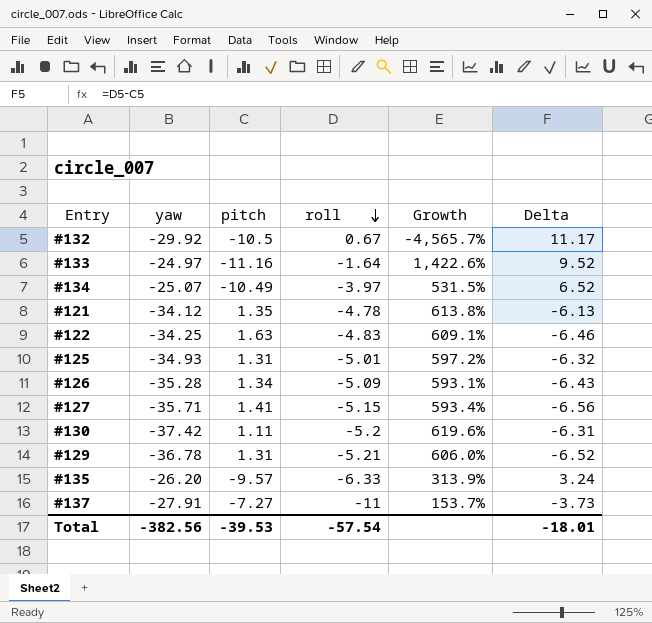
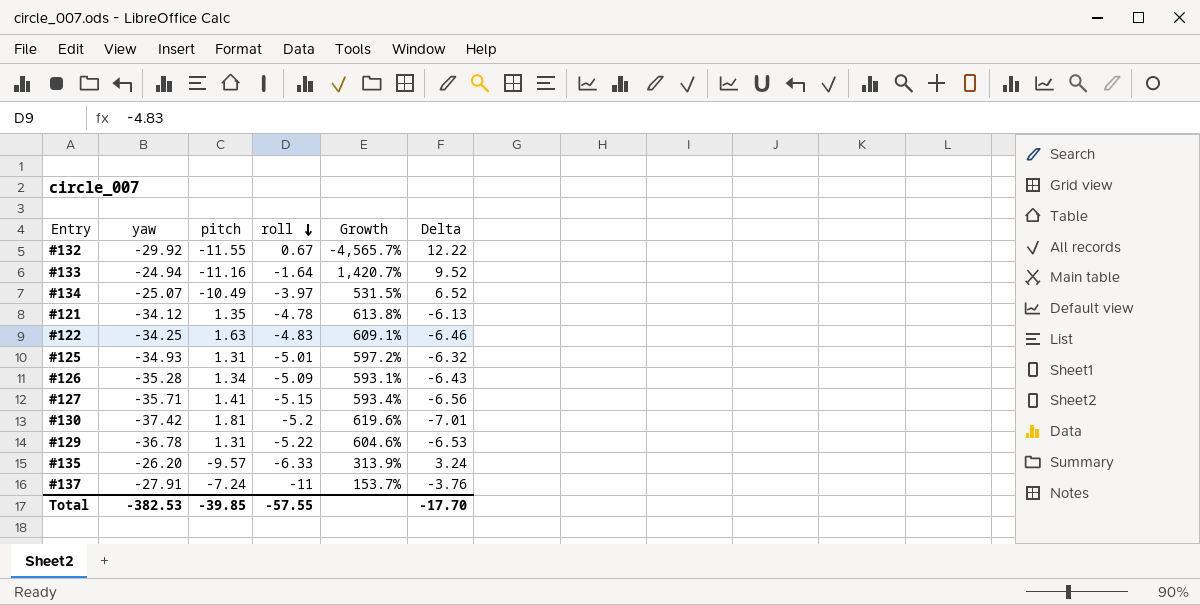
#132 | pitch: -10.5 -> -11.55
#132 | Delta: 11.17 -> 12.22
#133 | yaw: -24.97 -> -24.94
#133 | Growth: 1,422.6% -> 1,420.7%
#130 | pitch: 1.11 -> 1.81
#130 | Delta: -6.31 -> -7.01
#129 | roll: -5.21 -> -5.22
#129 | Growth: 606.0% -> 604.6%
#129 | Delta: -6.52 -> -6.53
#137 | pitch: -7.27 -> -7.24
#137 | Delta: -3.73 -> -3.76
Total | yaw: -382.56 -> -382.53
Total | pitch: -39.53 -> -39.85
Total | roll: -57.54 -> -57.55
Total | Delta: -18.01 -> -17.70

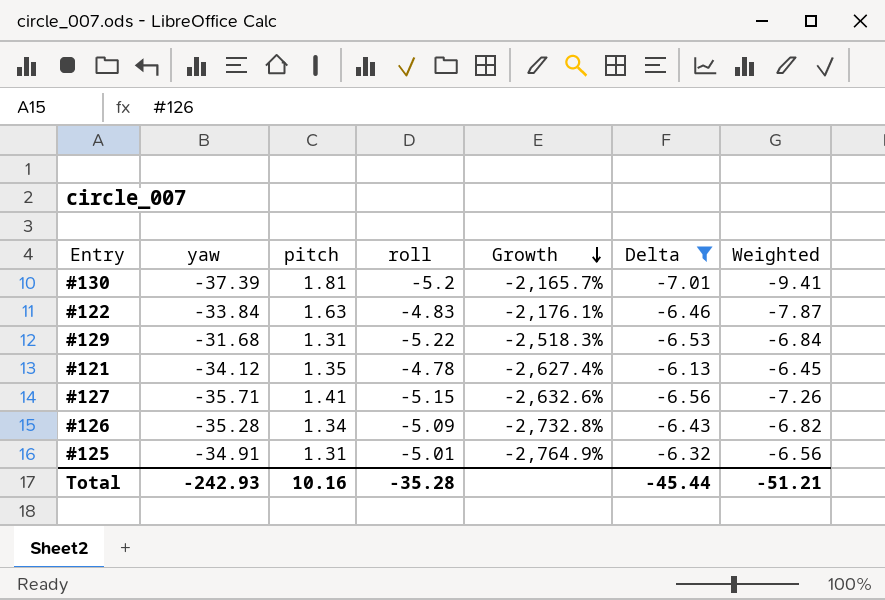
filter: none -> Delta <= -6.13
row order: roll descending -> Growth descending
column Growth | formula: ([yaw] - [roll]) / [roll] -> ([yaw] - [pitch]) / [pitch]
column Weighted | formula: none -> [pitch] * [roll]
#130 | yaw: -37.42 -> -37.39
#122 | yaw: -34.25 -> -33.84
#129 | yaw: -36.78 -> -31.68
#125 | yaw: -34.93 -> -34.91
Total | yaw: -382.53 -> -242.93
Total | pitch: -39.85 -> 10.16
Total | roll: -57.55 -> -35.28
Total | Delta: -17.70 -> -45.44

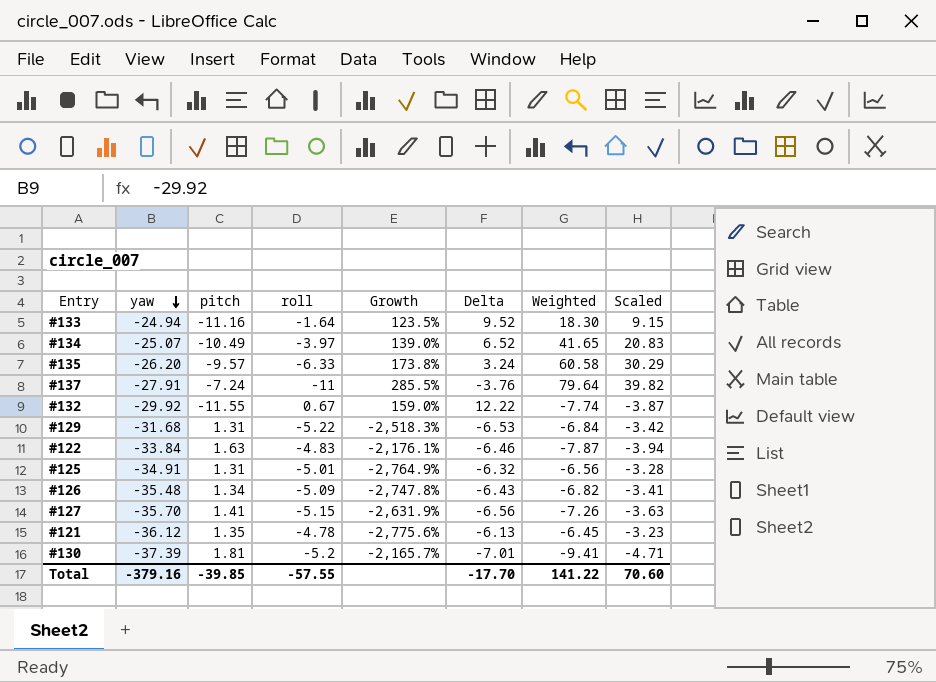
filter: Delta <= -6.13 -> none
row order: Growth descending -> yaw descending
column Scaled | formula: none -> [Weighted] * 0.5
#126 | yaw: -35.28 -> -35.48
#126 | Growth: -2,732.8% -> -2,747.8%
#127 | yaw: -35.71 -> -35.70
#127 | Growth: -2,632.6% -> -2,631.9%
#121 | yaw: -34.12 -> -36.12
#121 | Growth: -2,627.4% -> -2,775.6%
Total | yaw: -242.93 -> -379.16
Total | pitch: 10.16 -> -39.85
Total | roll: -35.28 -> -57.55
Total | Delta: -45.44 -> -17.70
Total | Weighted: -51.21 -> 141.22

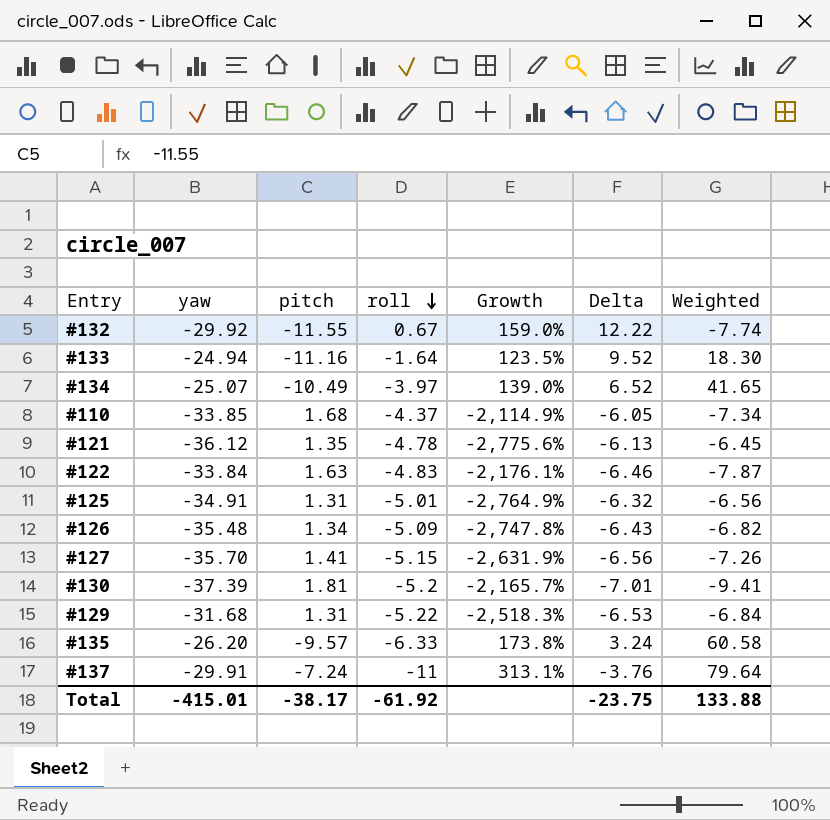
row order: yaw descending -> roll descending
column Scaled | formula: [Weighted] * 0.5 -> none
row #110: none -> -33.85 | 1.68 | -4.37 | -2,114.9% | -6.05 | -7.34
#137 | yaw: -27.91 -> -29.91
#137 | Growth: 285.5% -> 313.1%
Total | yaw: -379.16 -> -415.01
Total | pitch: -39.85 -> -38.17
Total | roll: -57.55 -> -61.92
Total | Delta: -17.70 -> -23.75
Total | Weighted: 141.22 -> 133.88

